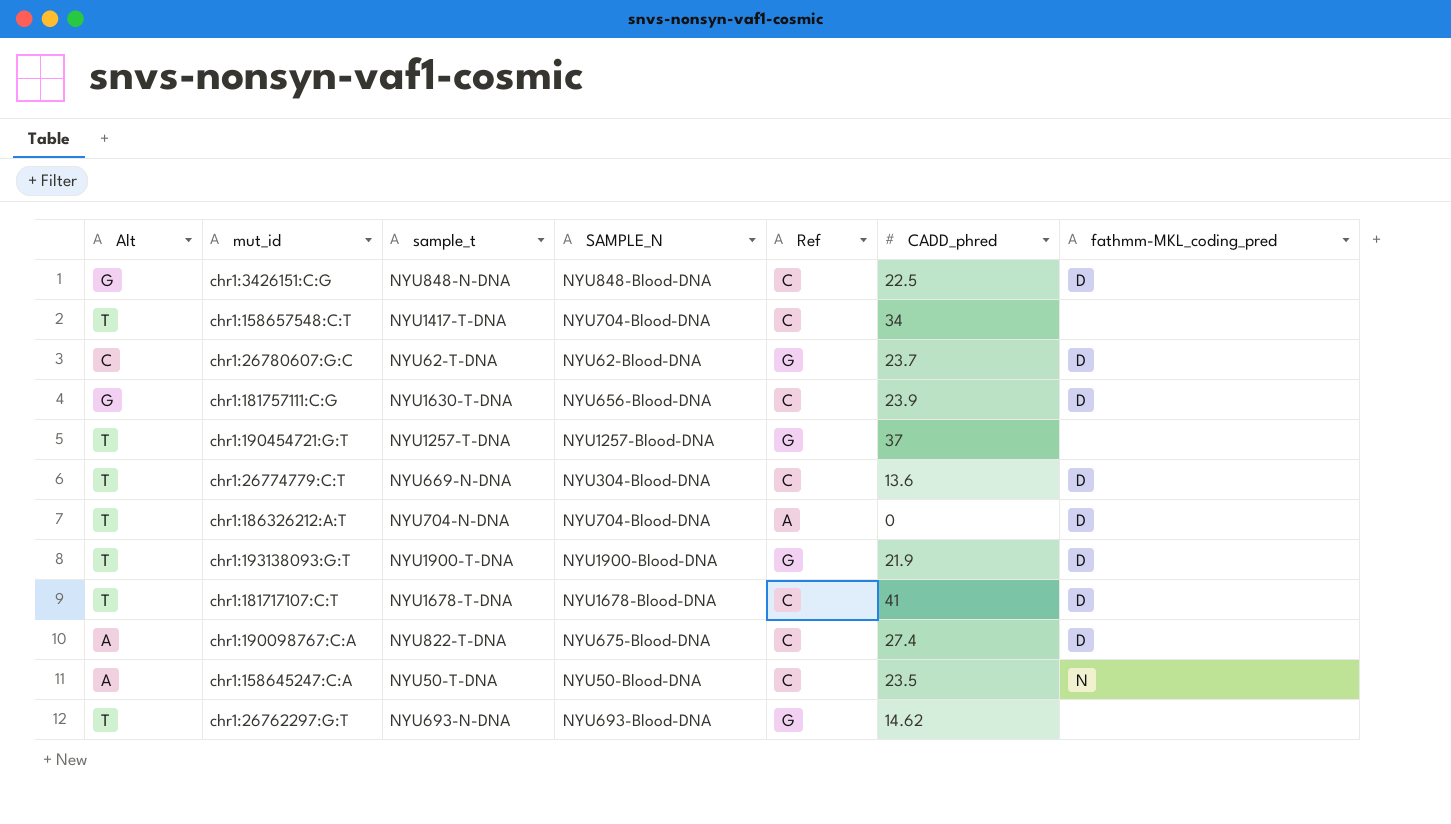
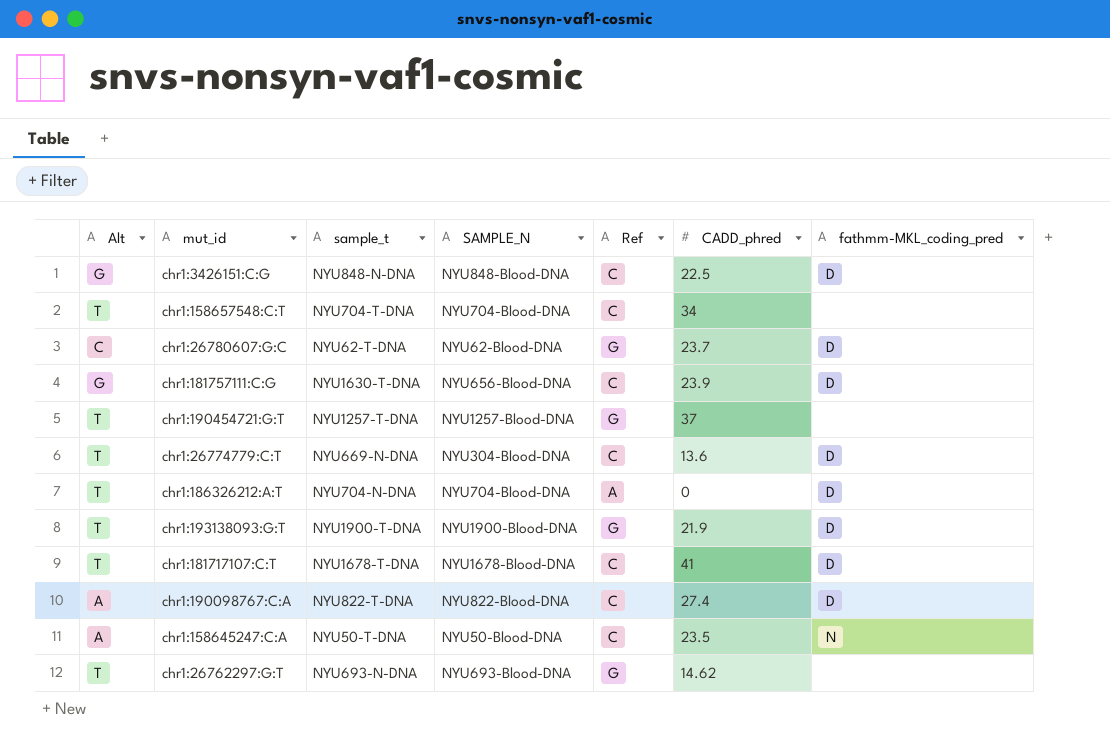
chr1:158657548:C:T | sample_t: NYU1417-T-DNA -> NYU704-T-DNA
chr1:190098767:C:A | SAMPLE_N: NYU675-Blood-DNA -> NYU822-Blood-DNA

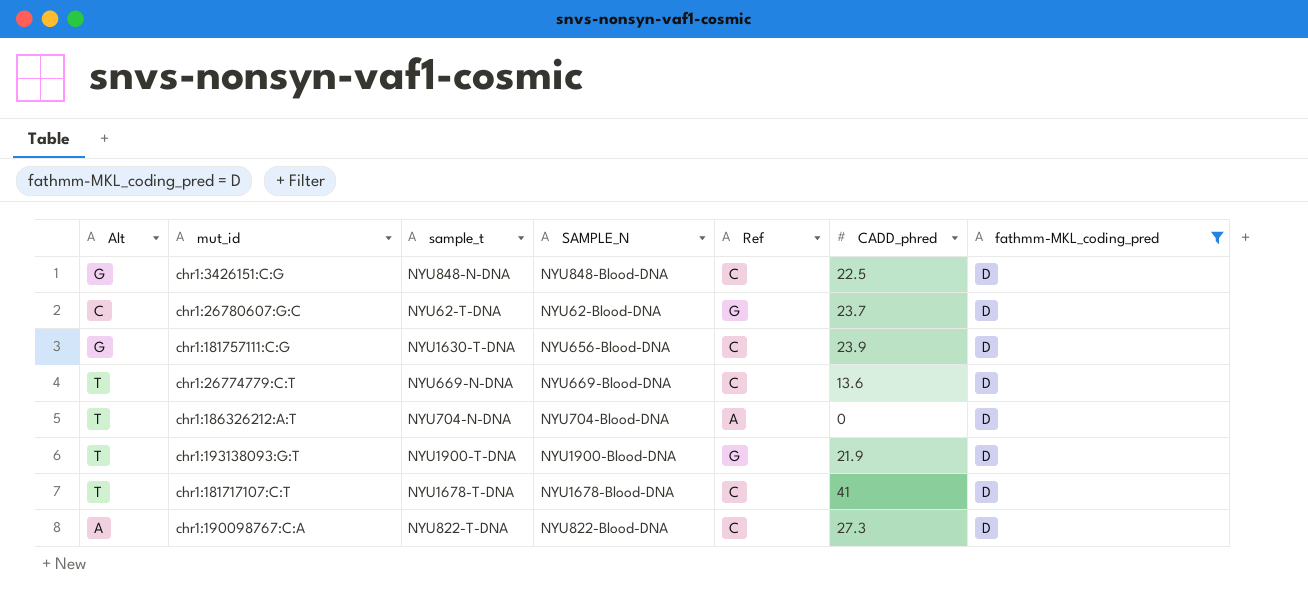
filter: none -> fathmm-MKL_coding_pred = D
chr1:26774779:C:T | SAMPLE_N: NYU304-Blood-DNA -> NYU669-Blood-DNA
chr1:190098767:C:A | CADD_phred: 27.4 -> 27.3

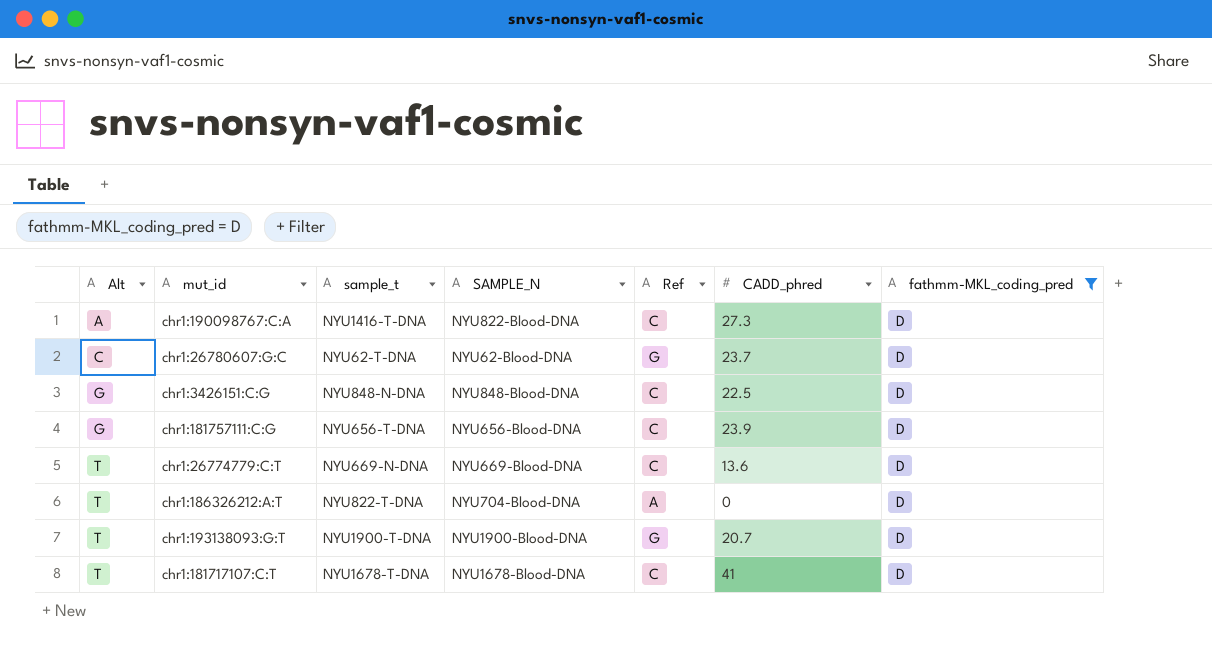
row order: none -> Alt ascending
chr1:190098767:C:A | sample_t: NYU822-T-DNA -> NYU1416-T-DNA
chr1:181757111:C:G | sample_t: NYU1630-T-DNA -> NYU656-T-DNA
chr1:186326212:A:T | sample_t: NYU704-N-DNA -> NYU822-T-DNA
chr1:193138093:G:T | CADD_phred: 21.9 -> 20.7

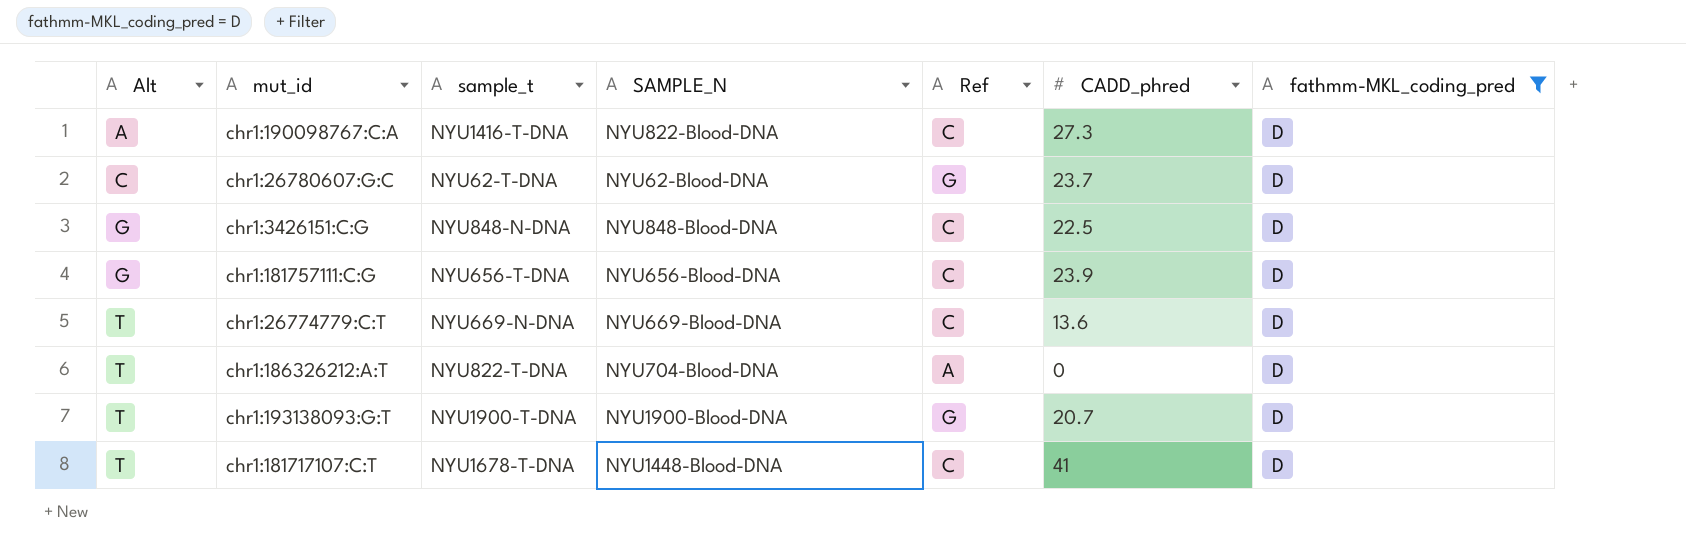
chr1:181717107:C:T | SAMPLE_N: NYU1678-Blood-DNA -> NYU1448-Blood-DNA

